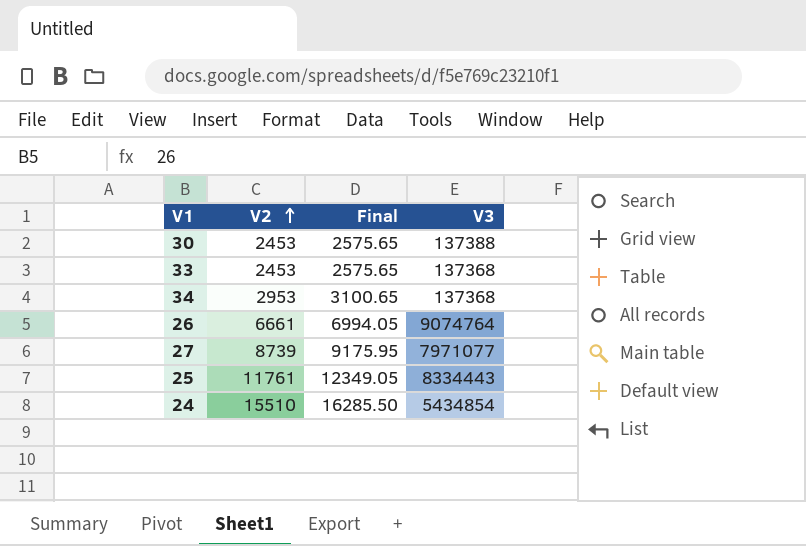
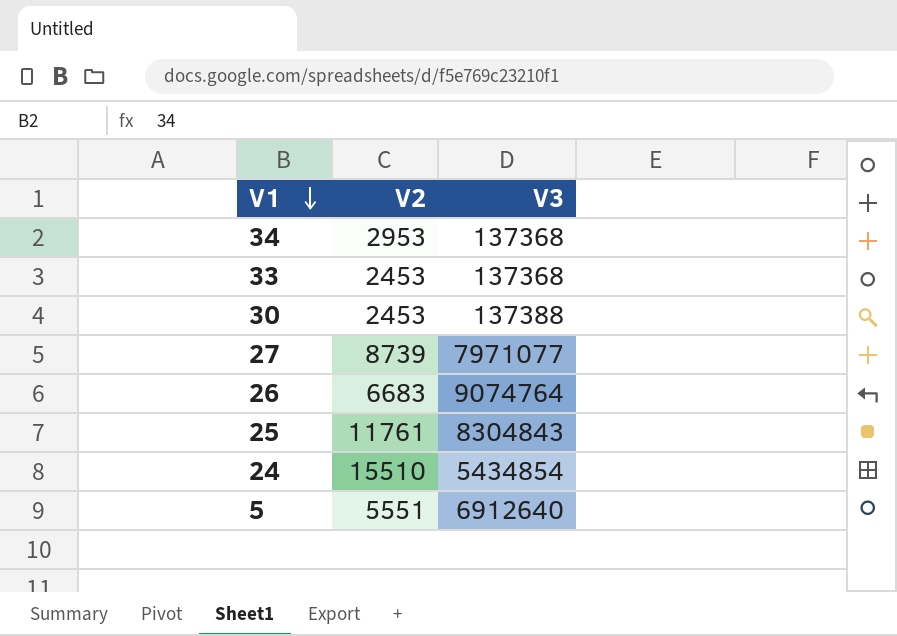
row order: V2 ascending -> V1 descending
column Final | formula: [V2] * 1.05 -> none
26 | V2: 6661 -> 6683
25 | V3: 8334443 -> 8304843
row 5: none -> 5551 | 6912640

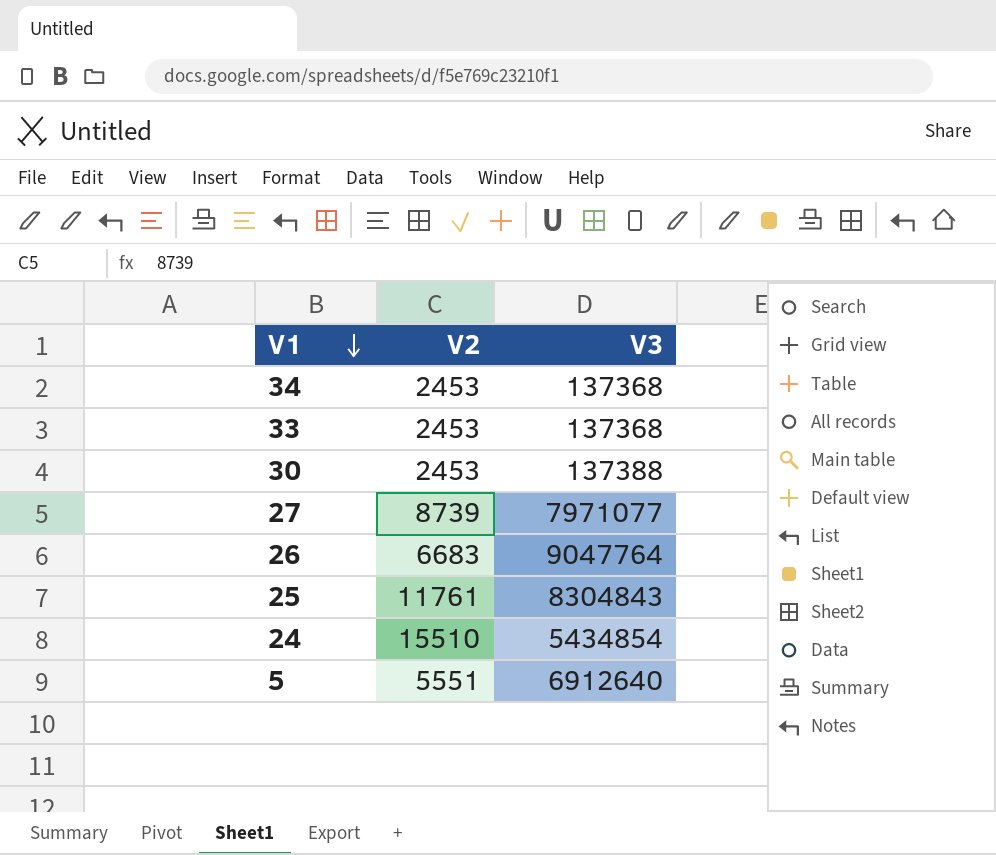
34 | V2: 2953 -> 2453
26 | V3: 9074764 -> 9047764

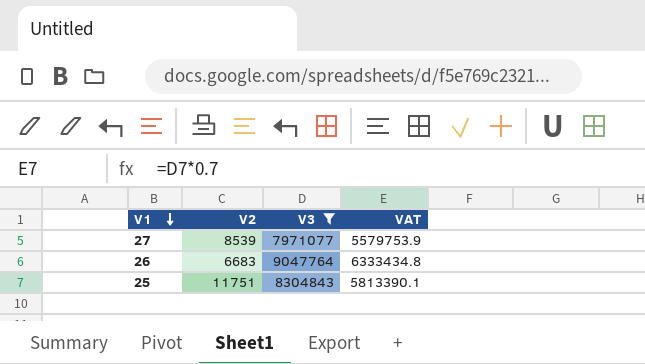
filter: none -> V3 >= 7971077
column VAT | formula: none -> [V3] * 0.7
27 | V2: 8739 -> 8539
25 | V2: 11761 -> 11751

